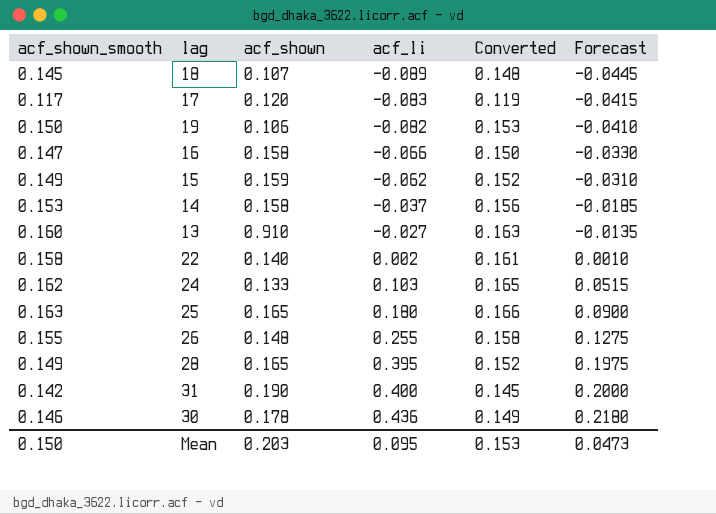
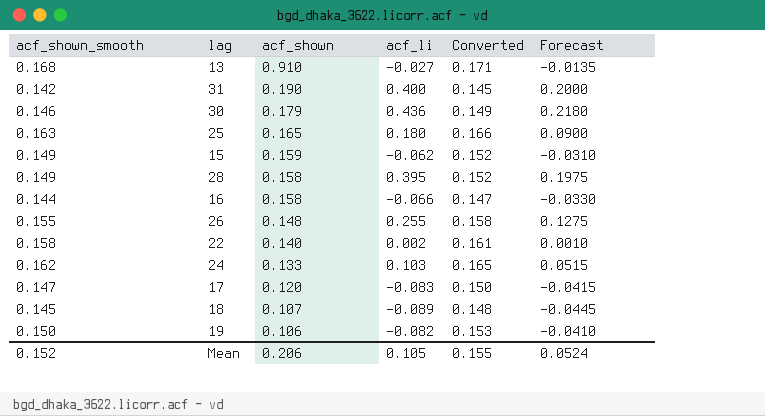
row order: acf_li ascending -> acf_shown descending
row 14: 0.153 | 0.158 | -0.037 | 0.156 | -0.0185 -> none
13 | acf_shown_smooth: 0.160 -> 0.168
13 | Converted: 0.163 -> 0.171
30 | acf_shown: 0.178 -> 0.179
28 | acf_shown: 0.165 -> 0.158
16 | acf_shown_smooth: 0.147 -> 0.144
16 | Converted: 0.150 -> 0.147
17 | acf_shown_smooth: 0.117 -> 0.147
17 | Converted: 0.119 -> 0.150
Mean | acf_shown_smooth: 0.150 -> 0.152
Mean | acf_shown: 0.203 -> 0.206
Mean | acf_li: 0.095 -> 0.105
Mean | Converted: 0.153 -> 0.155
Mean | Forecast: 0.0473 -> 0.0524

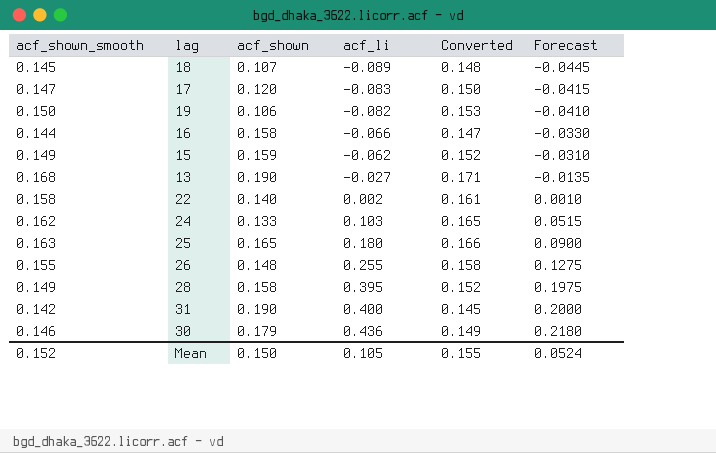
row order: acf_shown descending -> acf_li ascending
13 | acf_shown: 0.910 -> 0.190
Mean | acf_shown: 0.206 -> 0.150

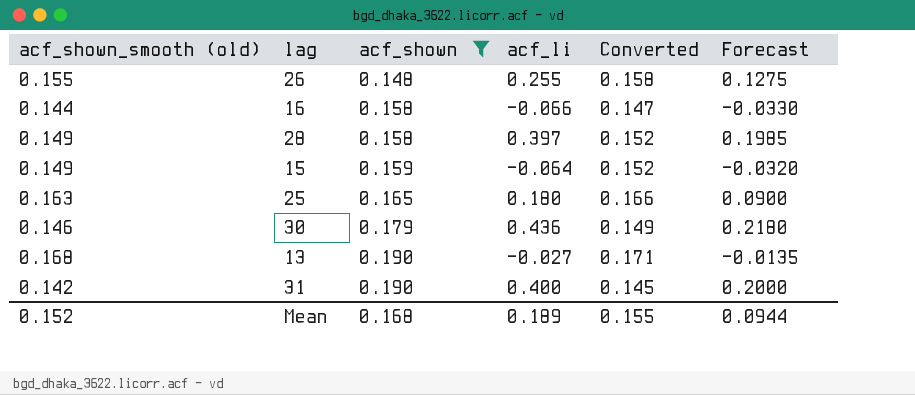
filter: none -> acf_shown >= 0.148
row order: acf_li ascending -> acf_shown ascending
column name: acf_shown_smooth -> acf_shown_smooth (old)
28 | acf_li: 0.395 -> 0.397
28 | Forecast: 0.1975 -> 0.1985
15 | acf_li: -0.062 -> -0.064
15 | Forecast: -0.0310 -> -0.0320
Mean | acf_shown: 0.150 -> 0.168
Mean | acf_li: 0.105 -> 0.189
Mean | Forecast: 0.0524 -> 0.0944

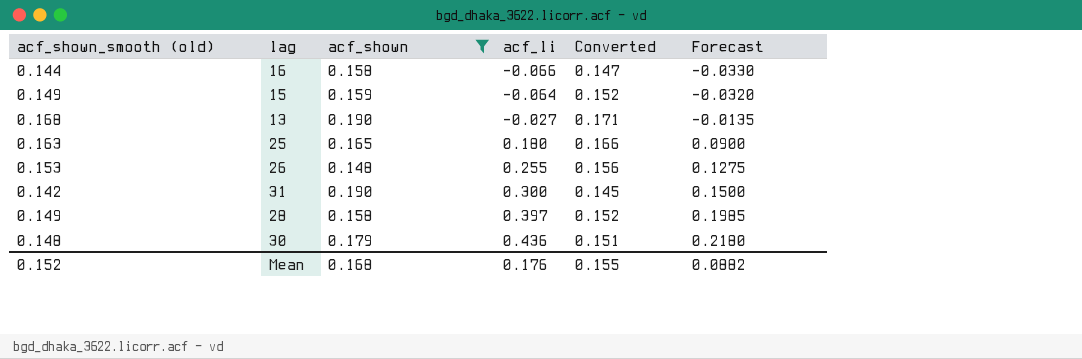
row order: acf_shown ascending -> acf_li ascending
26 | acf_shown_smooth (old): 0.155 -> 0.153
26 | Converted: 0.158 -> 0.156
31 | acf_li: 0.400 -> 0.300
31 | Forecast: 0.2000 -> 0.1500
30 | acf_shown_smooth (old): 0.146 -> 0.148
30 | Converted: 0.149 -> 0.151
Mean | acf_li: 0.189 -> 0.176
Mean | Forecast: 0.0944 -> 0.0882

